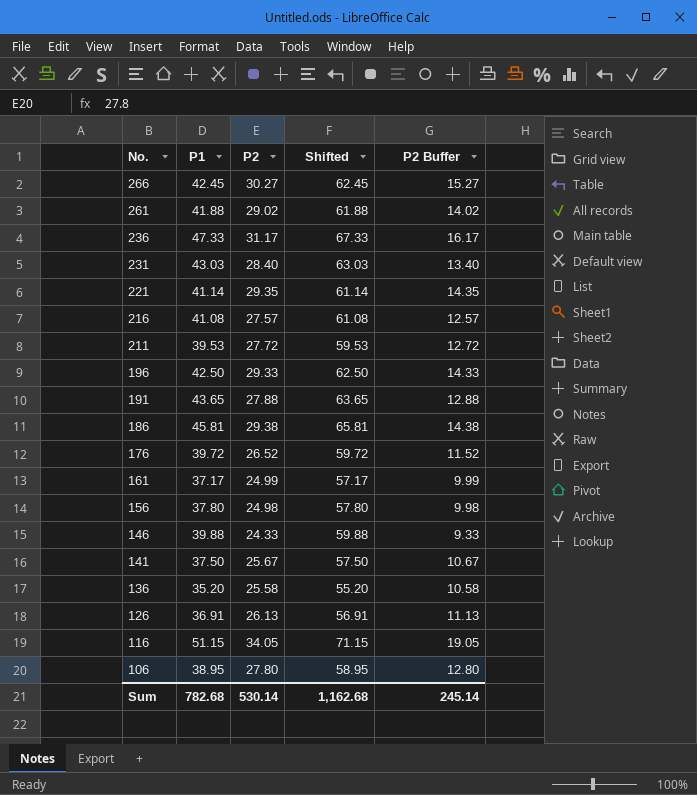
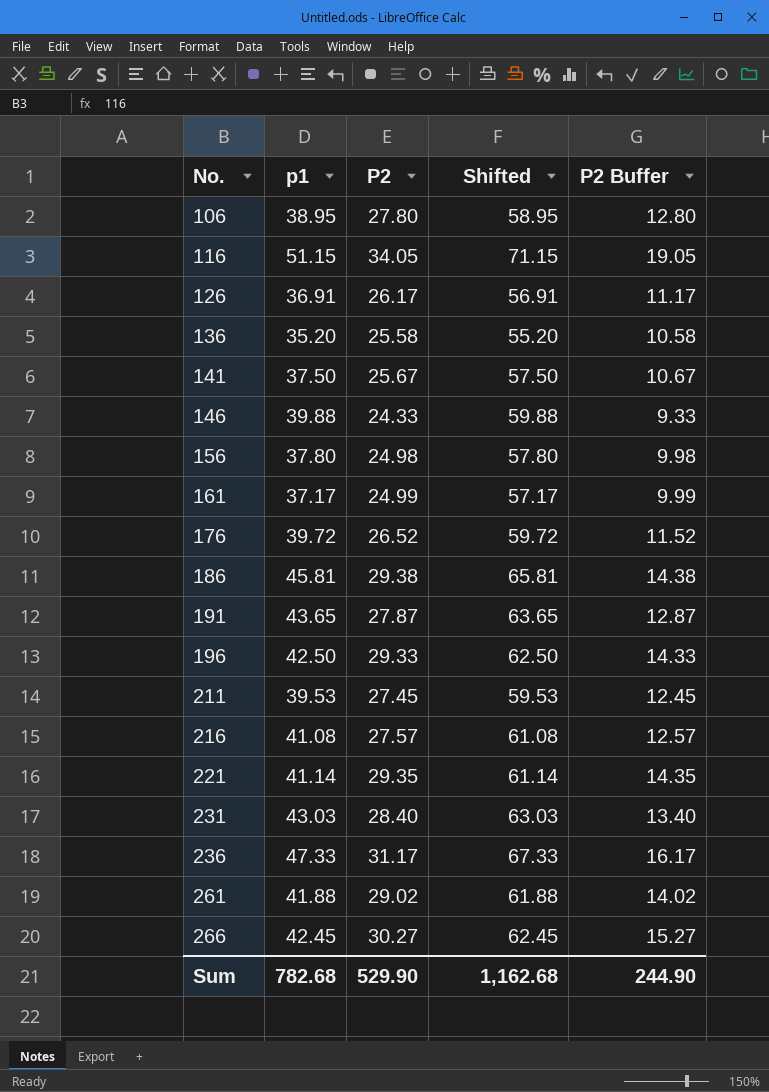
row order: No. descending -> No. ascending
column name: P1 -> p1
126 | P2: 26.13 -> 26.17
126 | P2 Buffer: 11.13 -> 11.17
191 | P2: 27.88 -> 27.87
191 | P2 Buffer: 12.88 -> 12.87
211 | P2: 27.72 -> 27.45
211 | P2 Buffer: 12.72 -> 12.45
Sum | P2: 530.14 -> 529.90
Sum | P2 Buffer: 245.14 -> 244.90

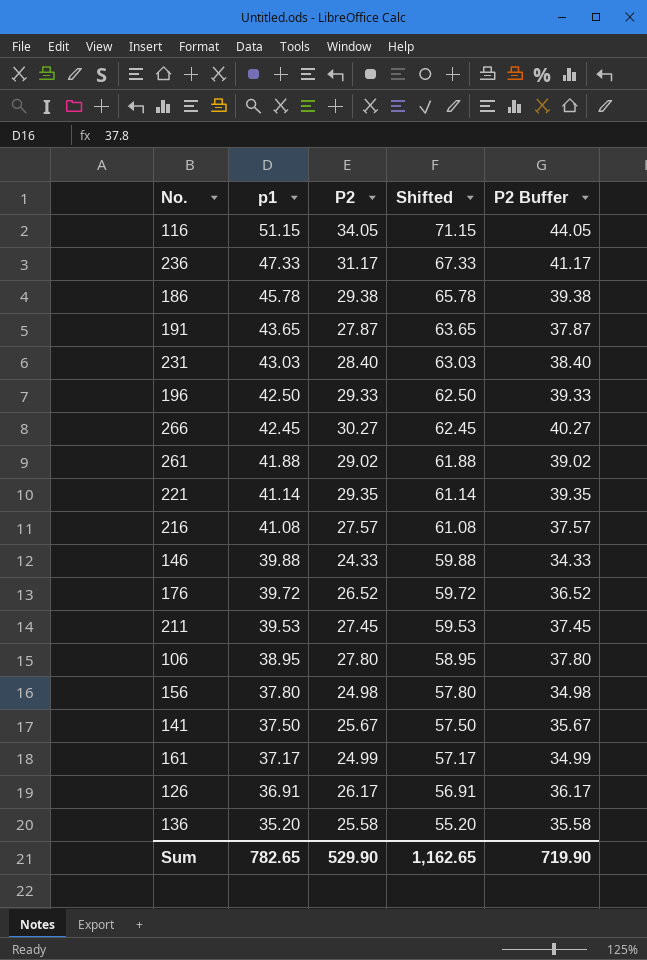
row order: No. ascending -> p1 descending
column P2 Buffer | formula: [P2] - 15 -> [P2] + 10
186 | p1: 45.81 -> 45.78
186 | Shifted: 65.81 -> 65.78
Sum | p1: 782.68 -> 782.65
Sum | Shifted: 1,162.68 -> 1,162.65
Sum | P2 Buffer: 244.90 -> 719.90

